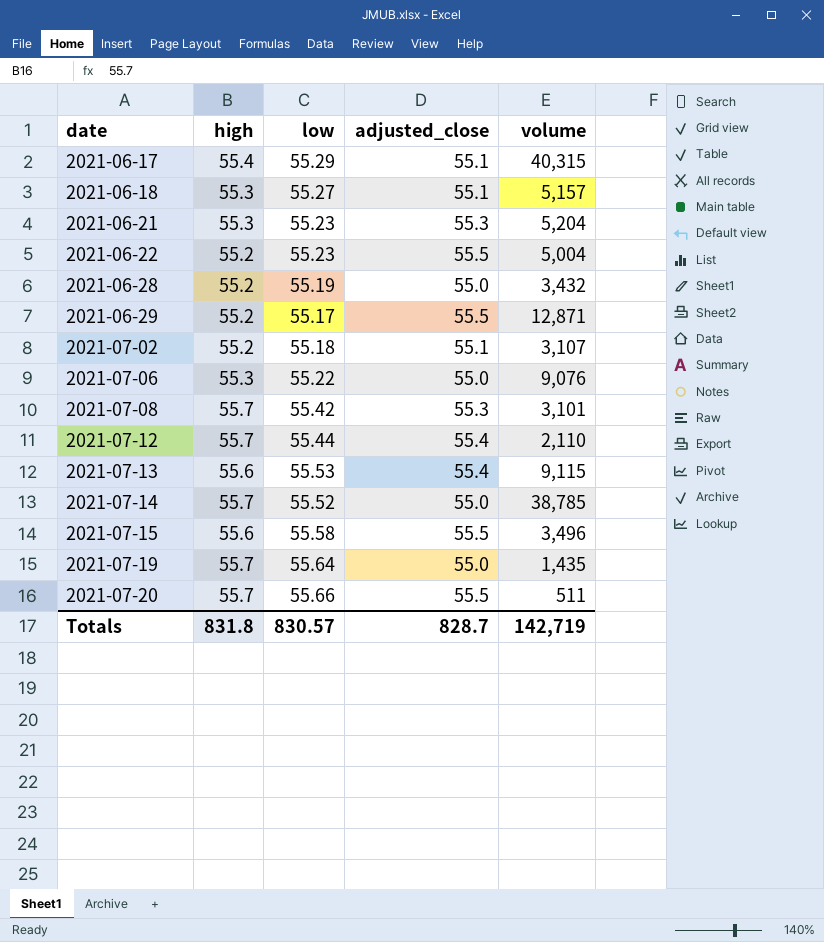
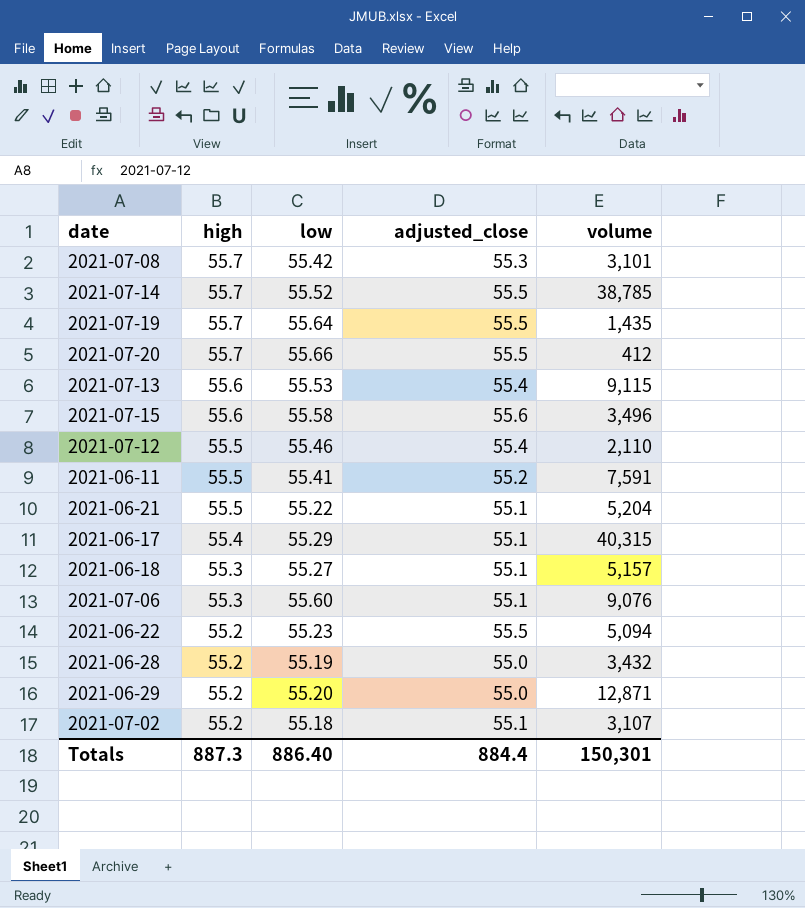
row order: date ascending -> high descending
2021-07-14 | adjusted_close: 55.0 -> 55.5
2021-07-19 | adjusted_close: 55.0 -> 55.5
2021-07-20 | volume: 511 -> 412
2021-07-15 | adjusted_close: 55.5 -> 55.6
2021-07-12 | high: 55.7 -> 55.5
2021-07-12 | low: 55.44 -> 55.46
row 2021-06-11: none -> 55.5 | 55.41 | 55.2 | 7,591
2021-06-21 | high: 55.3 -> 55.5
2021-06-21 | low: 55.23 -> 55.22
2021-06-21 | adjusted_close: 55.3 -> 55.1
2021-07-06 | low: 55.22 -> 55.60
2021-07-06 | adjusted_close: 55.0 -> 55.1
2021-06-22 | volume: 5,004 -> 5,094
2021-06-29 | low: 55.17 -> 55.20
2021-06-29 | adjusted_close: 55.5 -> 55.0
Totals | high: 831.8 -> 887.3
Totals | low: 830.57 -> 886.40
Totals | adjusted_close: 828.7 -> 884.4
Totals | volume: 142,719 -> 150,301

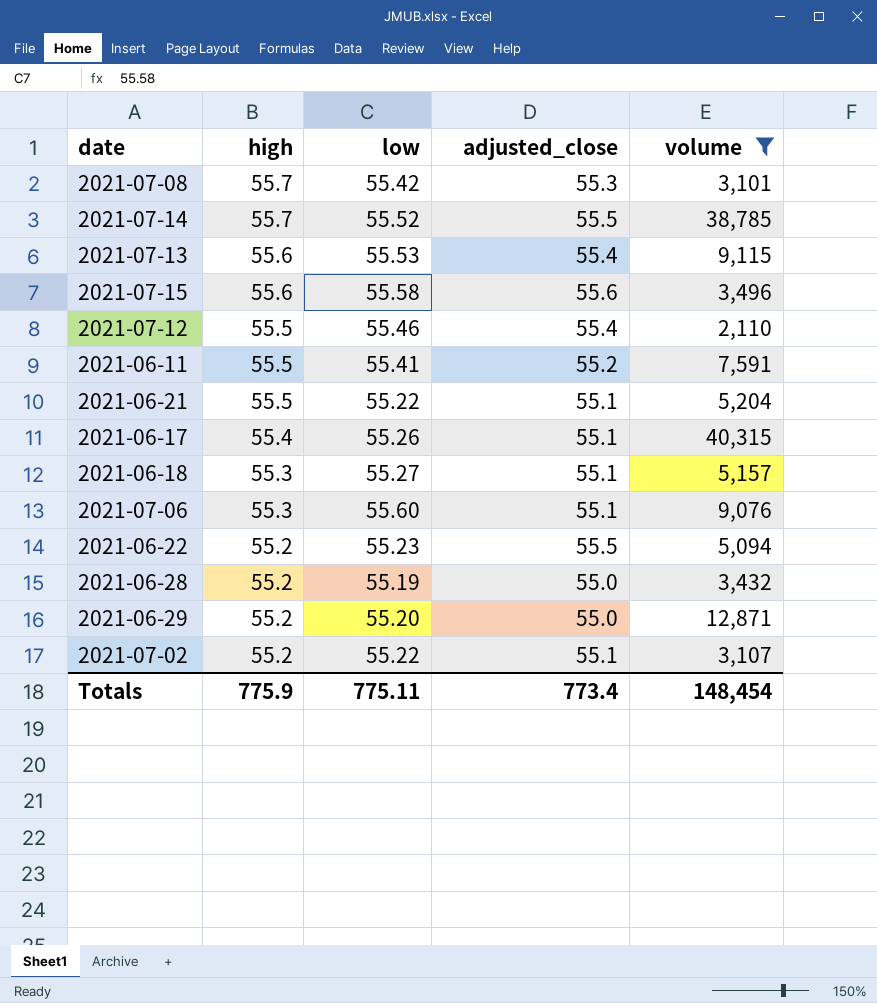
filter: none -> volume >= 2,110
2021-06-17 | low: 55.29 -> 55.26
2021-07-02 | low: 55.18 -> 55.22
Totals | high: 887.3 -> 775.9
Totals | low: 886.40 -> 775.11
Totals | adjusted_close: 884.4 -> 773.4
Totals | volume: 150,301 -> 148,454

